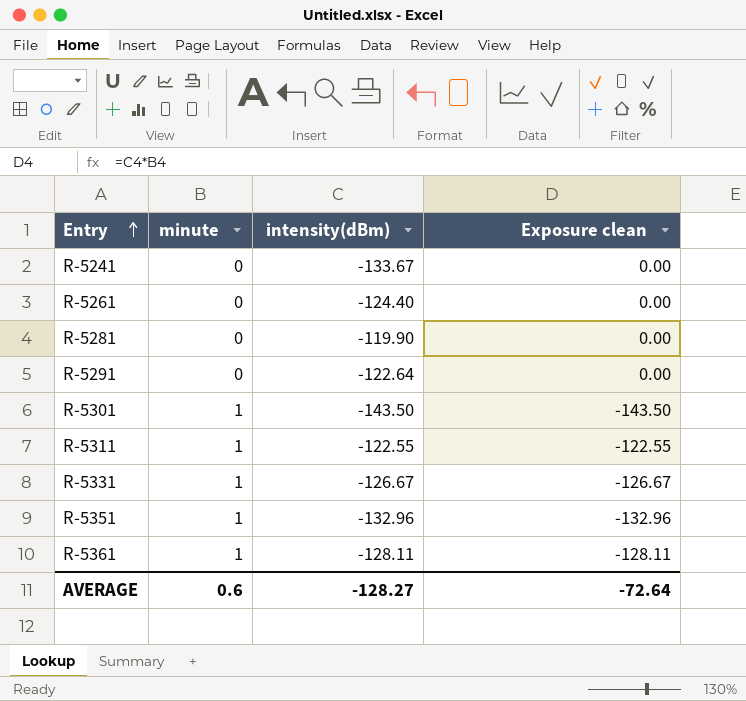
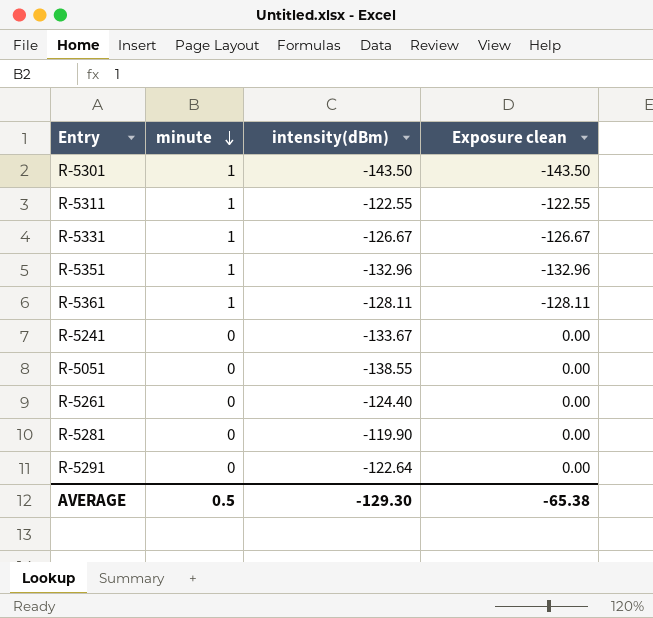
row order: Entry ascending -> minute descending
row R-5051: none -> 0 | -138.55 | 0.00
AVERAGE | minute: 0.6 -> 0.5
AVERAGE | intensity(dBm): -128.27 -> -129.30
AVERAGE | Exposure clean: -72.64 -> -65.38

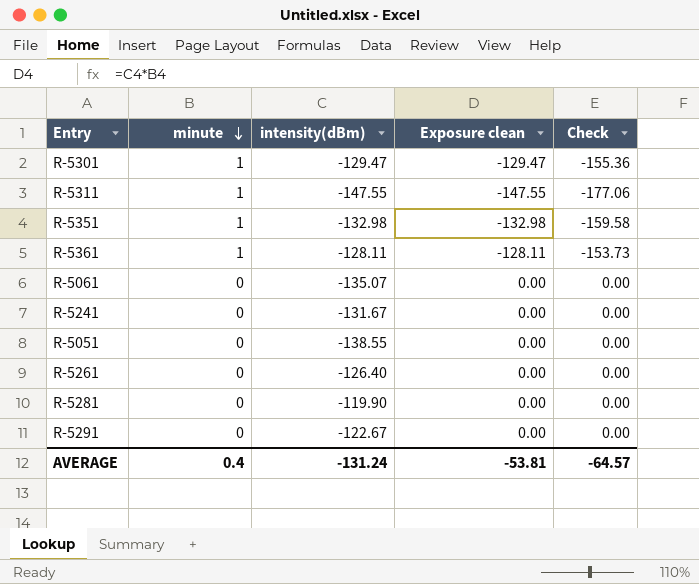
column Check | formula: none -> [Exposure clean] * 1.2
row R-5331: 1 | -126.67 | -126.67 -> none
R-5301 | intensity(dBm): -143.50 -> -129.47
R-5301 | Exposure clean: -143.50 -> -129.47
R-5311 | intensity(dBm): -122.55 -> -147.55
R-5311 | Exposure clean: -122.55 -> -147.55
R-5351 | intensity(dBm): -132.96 -> -132.98
R-5351 | Exposure clean: -132.96 -> -132.98
row R-5061: none -> 0 | -135.07 | 0.00 | 0.00
R-5241 | intensity(dBm): -133.67 -> -131.67
R-5261 | intensity(dBm): -124.40 -> -126.40
R-5291 | intensity(dBm): -122.64 -> -122.67
AVERAGE | minute: 0.5 -> 0.4
AVERAGE | intensity(dBm): -129.30 -> -131.24
AVERAGE | Exposure clean: -65.38 -> -53.81

